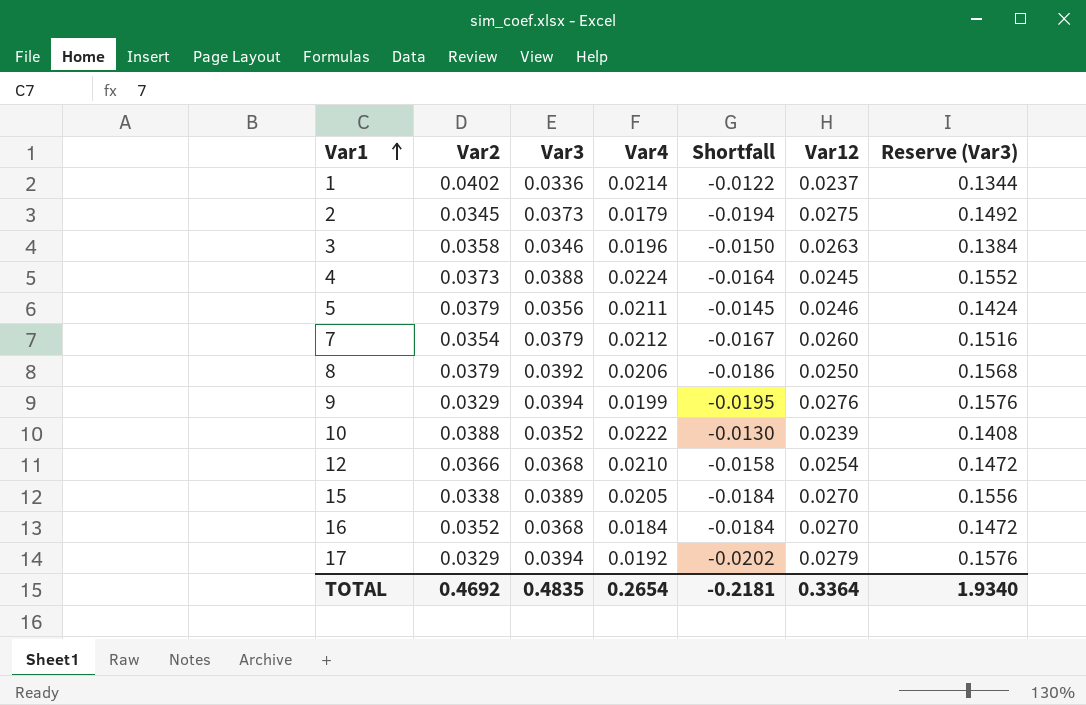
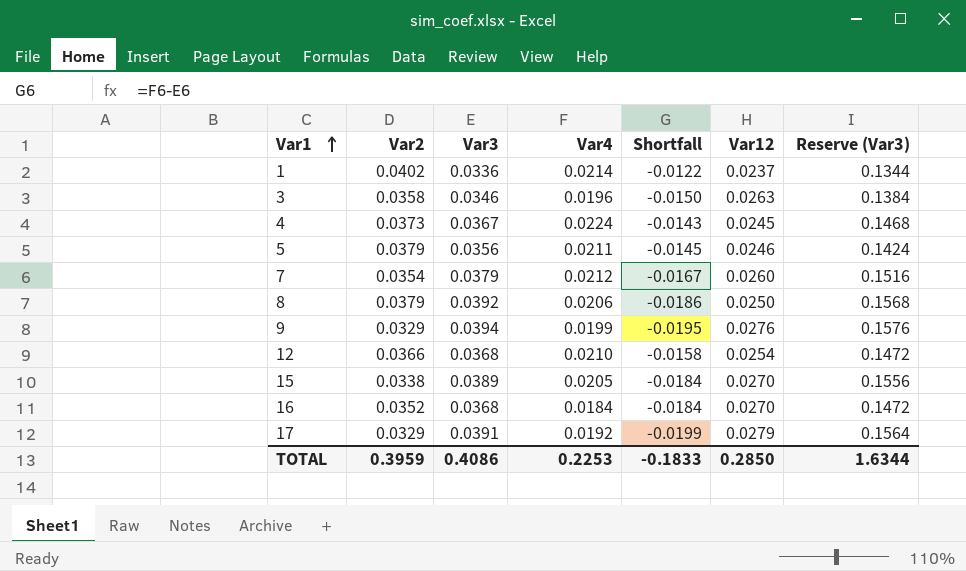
row 2: 0.0345 | 0.0373 | 0.0179 | -0.0194 | 0.0275 | 0.1492 -> none
row 10: 0.0388 | 0.0352 | 0.0222 | -0.0130 | 0.0239 | 0.1408 -> none
4 | Var3: 0.0388 -> 0.0367
4 | Shortfall: -0.0164 -> -0.0143
4 | Reserve (Var3): 0.1552 -> 0.1468
17 | Var3: 0.0394 -> 0.0391
17 | Shortfall: -0.0202 -> -0.0199
17 | Reserve (Var3): 0.1576 -> 0.1564
TOTAL | Var2: 0.4692 -> 0.3959
TOTAL | Var3: 0.4835 -> 0.4086
TOTAL | Var4: 0.2654 -> 0.2253
TOTAL | Shortfall: -0.2181 -> -0.1833
TOTAL | Var12: 0.3364 -> 0.2850
TOTAL | Reserve (Var3): 1.9340 -> 1.6344

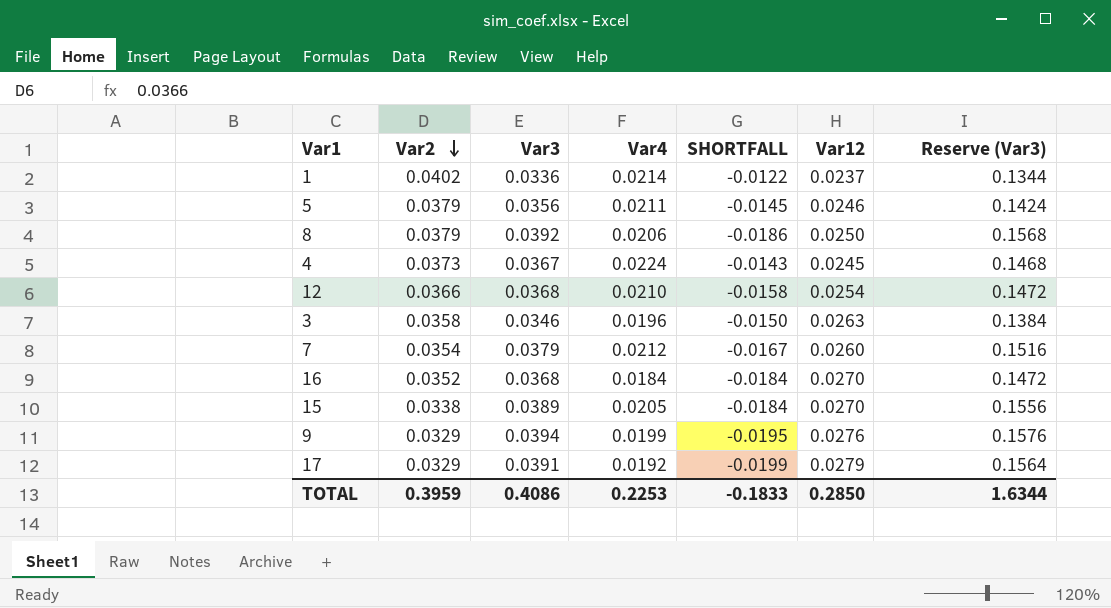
row order: Var1 ascending -> Var2 descending
column name: Shortfall -> SHORTFALL

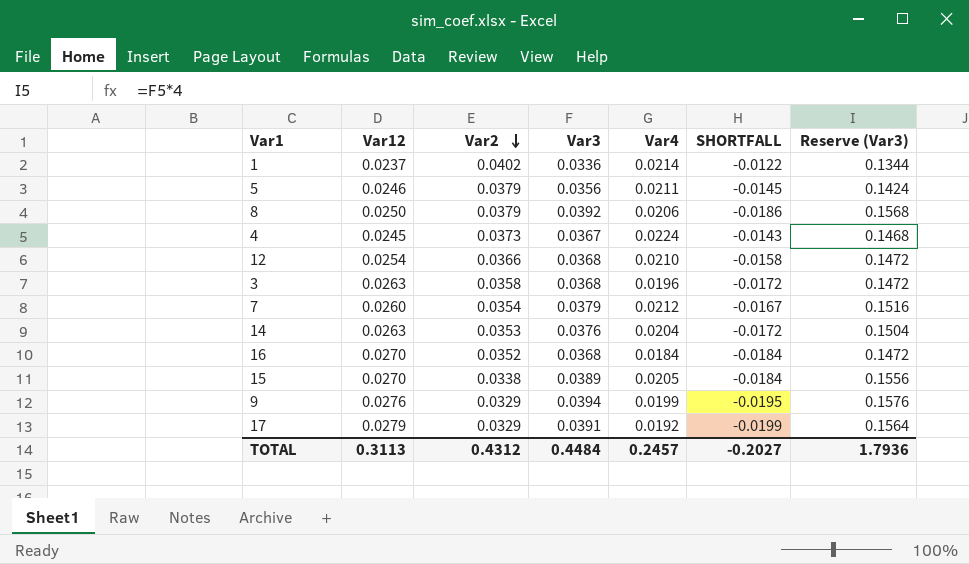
column Var12 | position: 6 -> 2
3 | Var3: 0.0346 -> 0.0368
3 | SHORTFALL: -0.0150 -> -0.0172
3 | Reserve (Var3): 0.1384 -> 0.1472
row 14: none -> 0.0263 | 0.0353 | 0.0376 | 0.0204 | -0.0172 | 0.1504
TOTAL | Var12: 0.2850 -> 0.3113
TOTAL | Var2: 0.3959 -> 0.4312
TOTAL | Var3: 0.4086 -> 0.4484
TOTAL | Var4: 0.2253 -> 0.2457
TOTAL | SHORTFALL: -0.1833 -> -0.2027
TOTAL | Reserve (Var3): 1.6344 -> 1.7936

